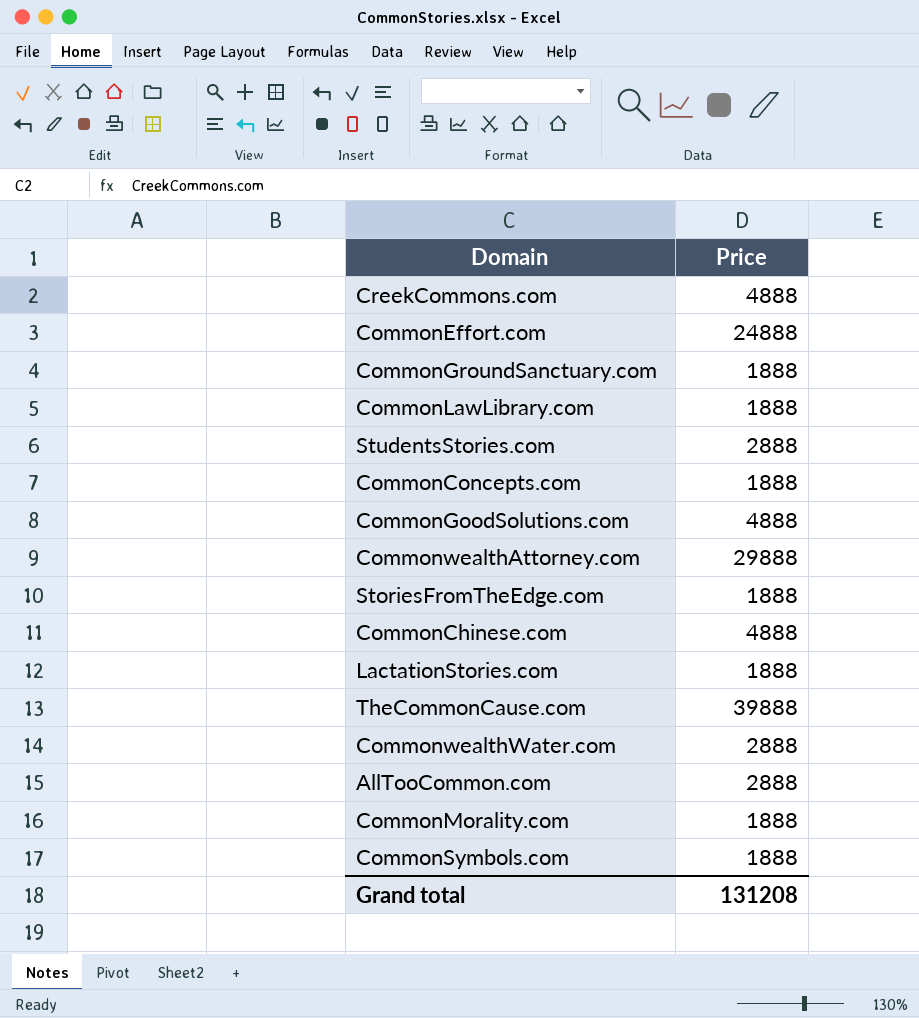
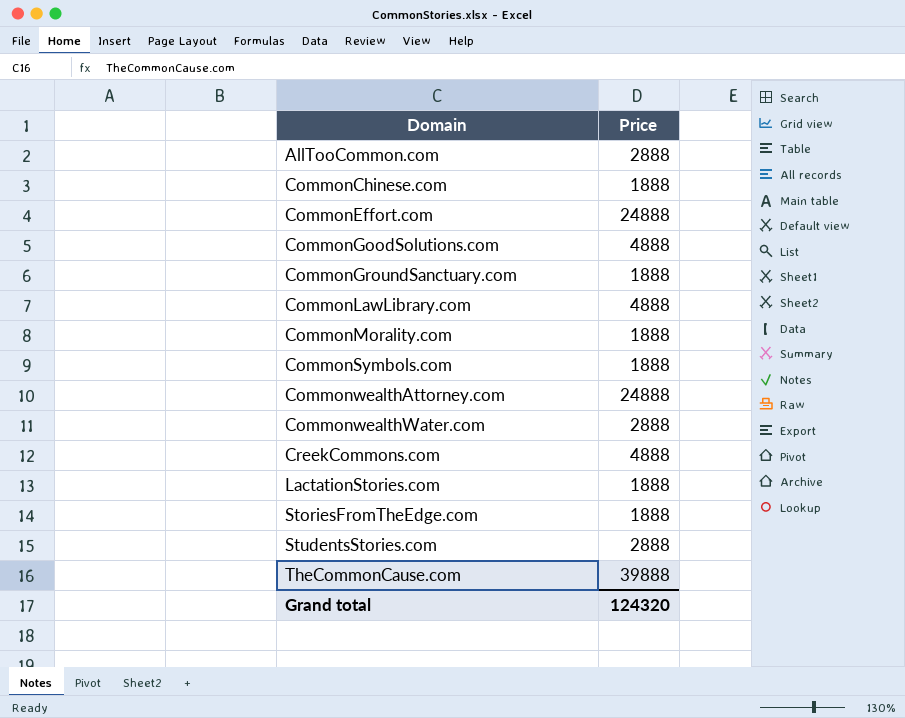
row order: none -> Domain ascending
row CommonConcepts.com: 1888 -> none
CommonChinese.com | Price: 4888 -> 1888
CommonLawLibrary.com | Price: 1888 -> 4888
CommonwealthAttorney.com | Price: 29888 -> 24888
Grand total | Price: 131208 -> 124320

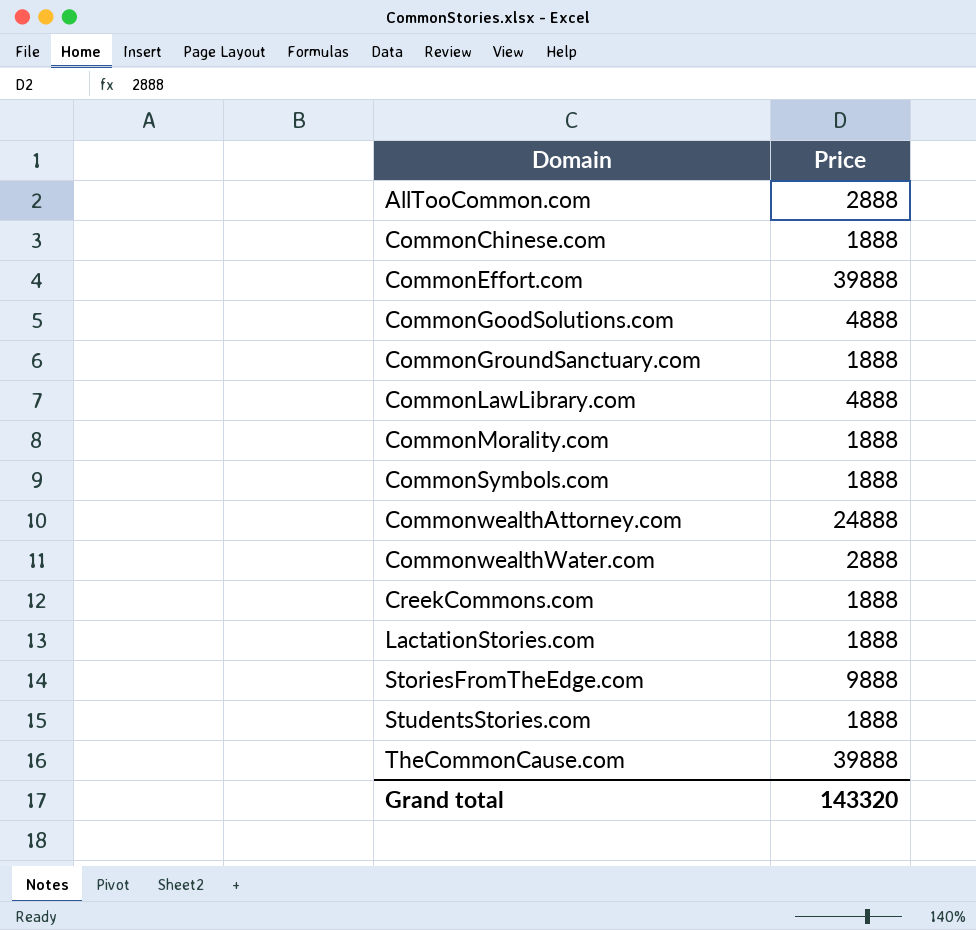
CommonEffort.com | Price: 24888 -> 39888
CreekCommons.com | Price: 4888 -> 1888
StoriesFromTheEdge.com | Price: 1888 -> 9888
StudentsStories.com | Price: 2888 -> 1888
Grand total | Price: 124320 -> 143320

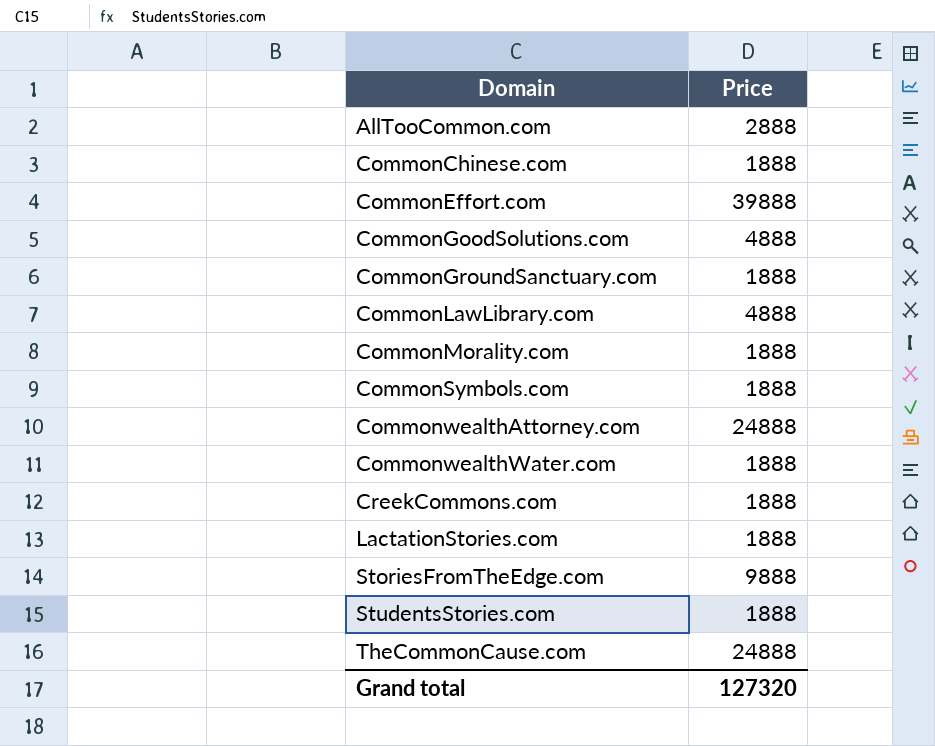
CommonwealthWater.com | Price: 2888 -> 1888
TheCommonCause.com | Price: 39888 -> 24888
Grand total | Price: 143320 -> 127320

